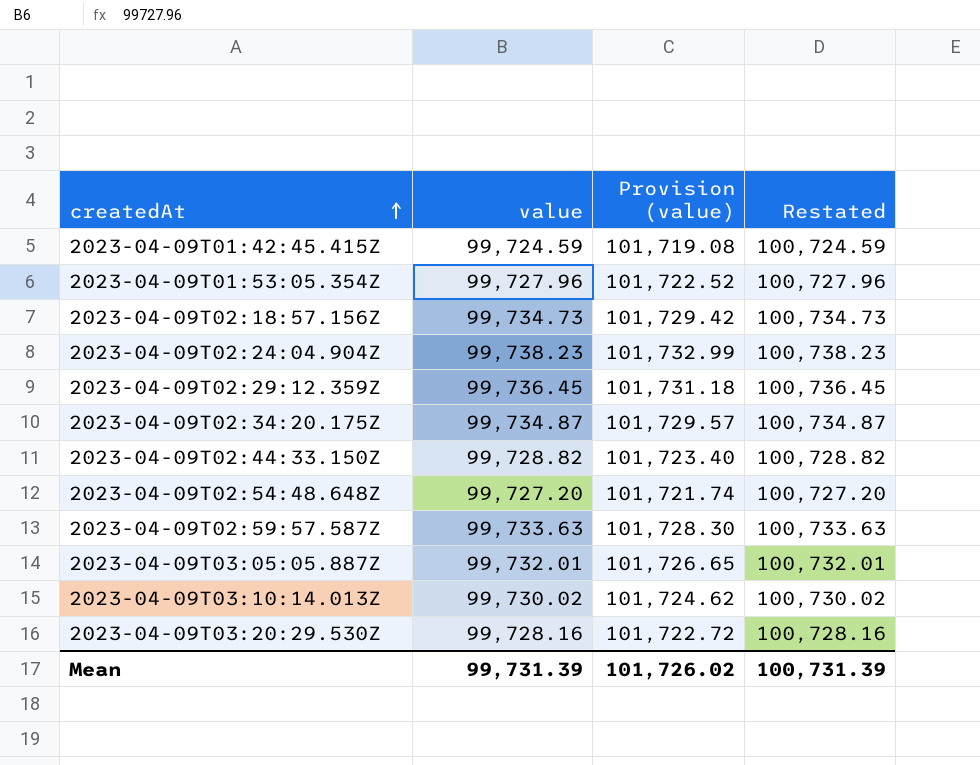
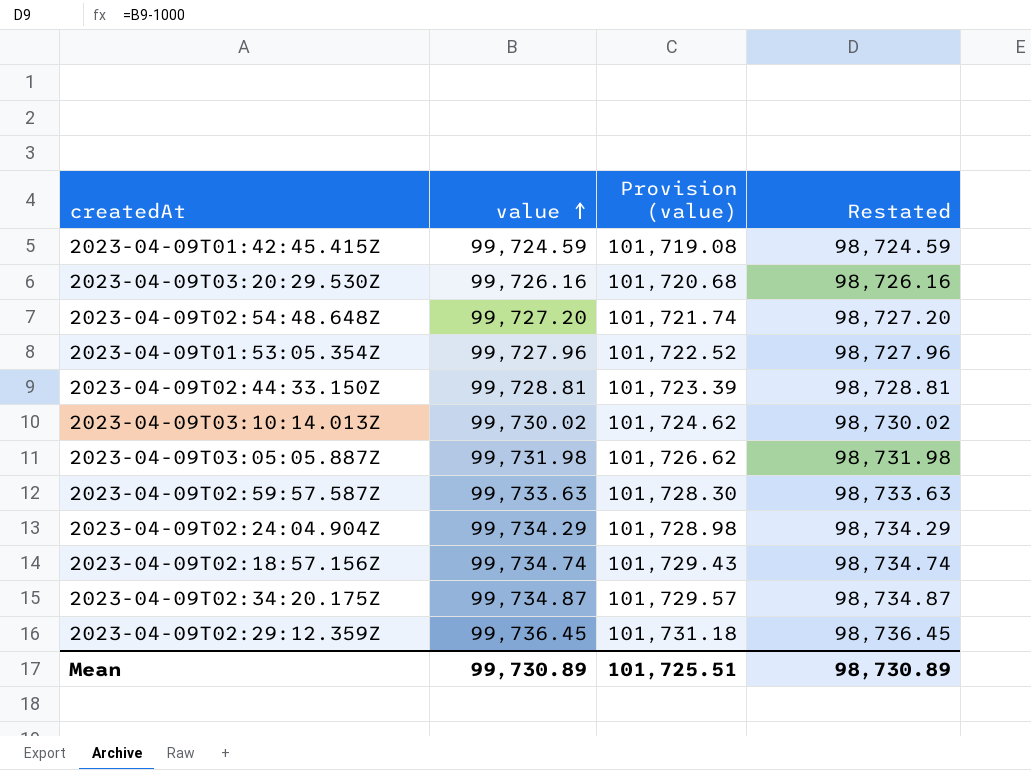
row order: createdAt ascending -> value ascending
column Restated | formula: [value] + 1000 -> [value] - 1000
2023-04-09T03:20:29.530Z | value: 99,728.16 -> 99,726.16
2023-04-09T03:20:29.530Z | Provision (value): 101,722.72 -> 101,720.68
2023-04-09T02:44:33.150Z | value: 99,728.82 -> 99,728.81
2023-04-09T02:44:33.150Z | Provision (value): 101,723.40 -> 101,723.39
2023-04-09T03:05:05.887Z | value: 99,732.01 -> 99,731.98
2023-04-09T03:05:05.887Z | Provision (value): 101,726.65 -> 101,726.62
2023-04-09T02:24:04.904Z | value: 99,738.23 -> 99,734.29
2023-04-09T02:24:04.904Z | Provision (value): 101,732.99 -> 101,728.98
2023-04-09T02:18:57.156Z | value: 99,734.73 -> 99,734.74
2023-04-09T02:18:57.156Z | Provision (value): 101,729.42 -> 101,729.43
Mean | value: 99,731.39 -> 99,730.89
Mean | Provision (value): 101,726.02 -> 101,725.51
Mean | Restated: 100,731.39 -> 98,730.89

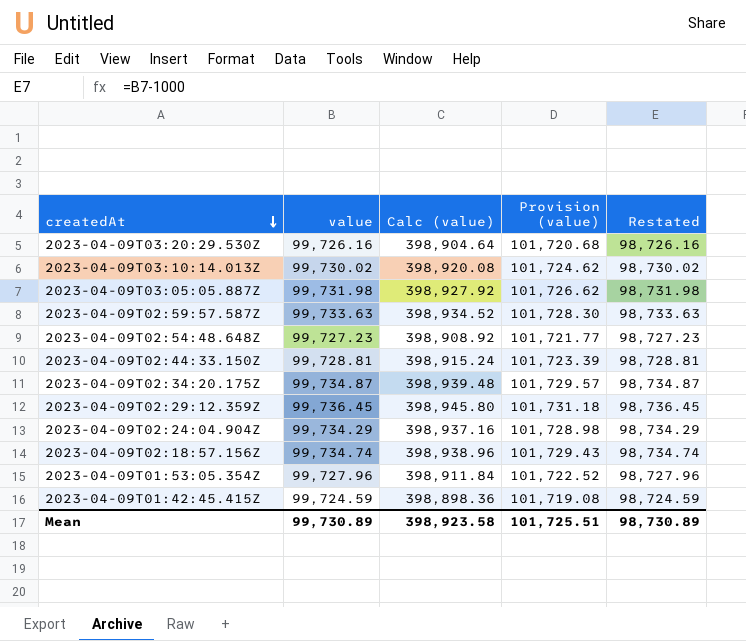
row order: value ascending -> createdAt descending
column Calc (value) | formula: none -> [value] * 4
2023-04-09T02:54:48.648Z | value: 99,727.20 -> 99,727.23
2023-04-09T02:54:48.648Z | Provision (value): 101,721.74 -> 101,721.77
2023-04-09T02:54:48.648Z | Restated: 98,727.20 -> 98,727.23

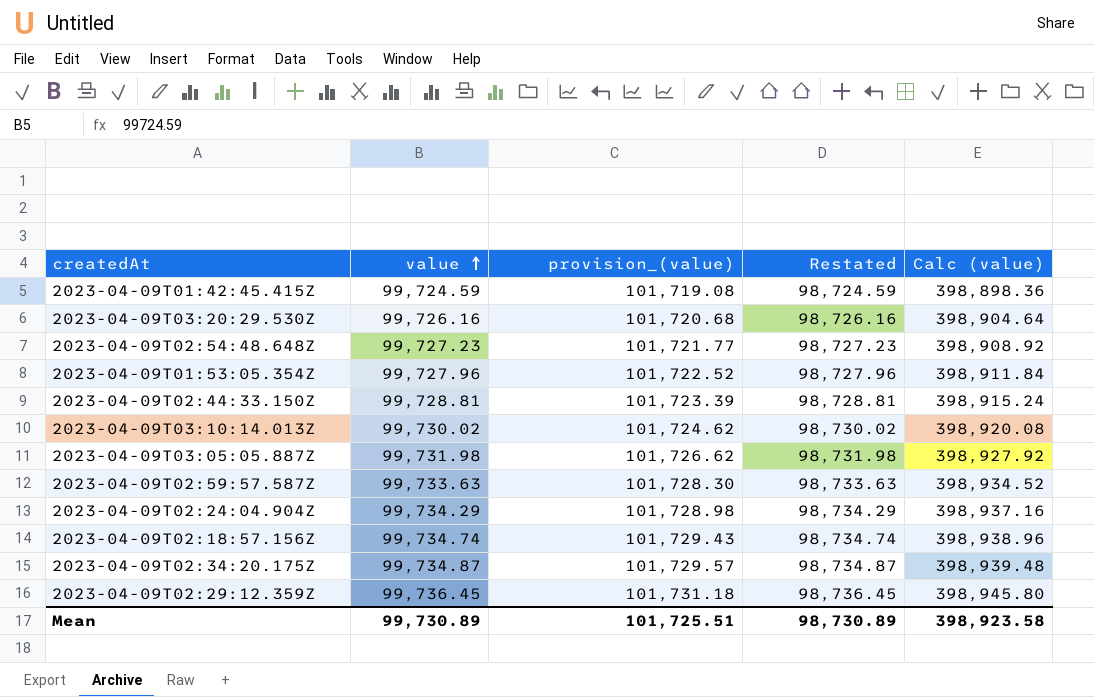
row order: createdAt descending -> value ascending
column name: Provision (value) -> provision_(value)
column Calc (value) | position: 3 -> 5

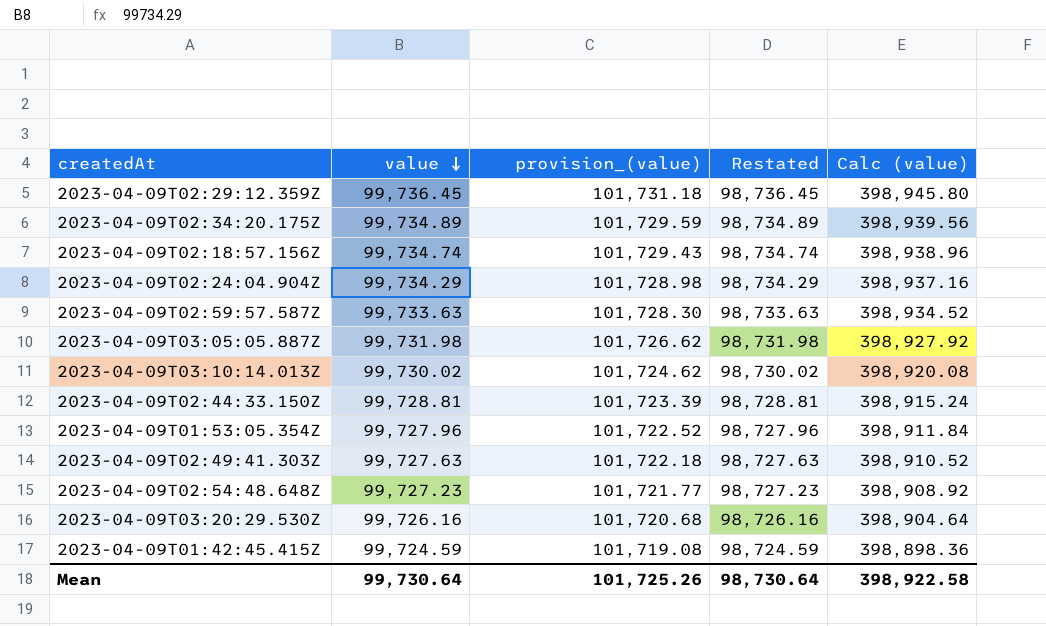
row order: value ascending -> value descending
2023-04-09T02:34:20.175Z | value: 99,734.87 -> 99,734.89
2023-04-09T02:34:20.175Z | provision_(value): 101,729.57 -> 101,729.59
2023-04-09T02:34:20.175Z | Restated: 98,734.87 -> 98,734.89
2023-04-09T02:34:20.175Z | Calc (value): 398,939.48 -> 398,939.56
row 2023-04-09T02:49:41.303Z: none -> 99,727.63 | 101,722.18 | 98,727.63 | 398,910.52
Mean | value: 99,730.89 -> 99,730.64
Mean | provision_(value): 101,725.51 -> 101,725.26
Mean | Restated: 98,730.89 -> 98,730.64
Mean | Calc (value): 398,923.58 -> 398,922.58

